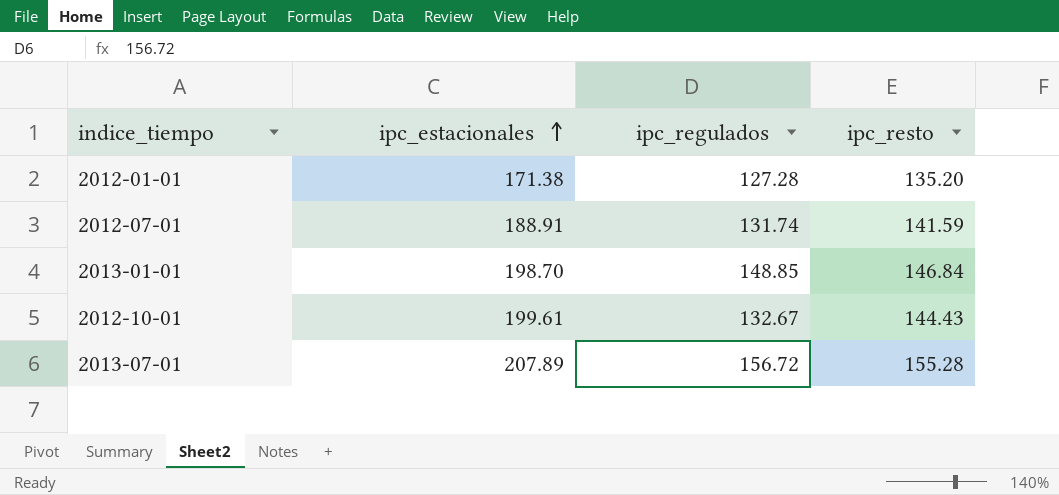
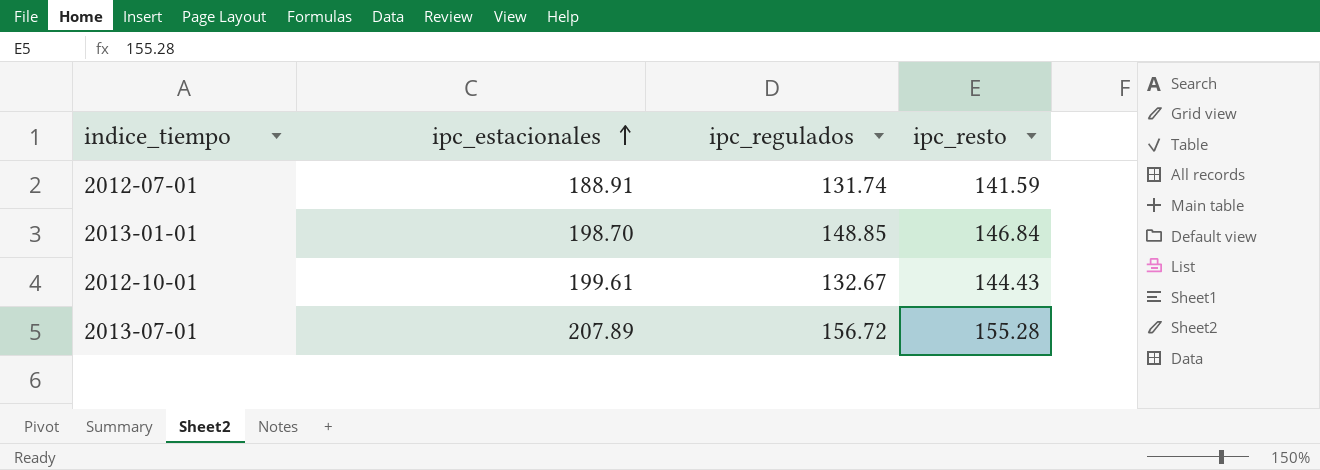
row 2012-01-01: 171.38 | 127.28 | 135.20 -> none

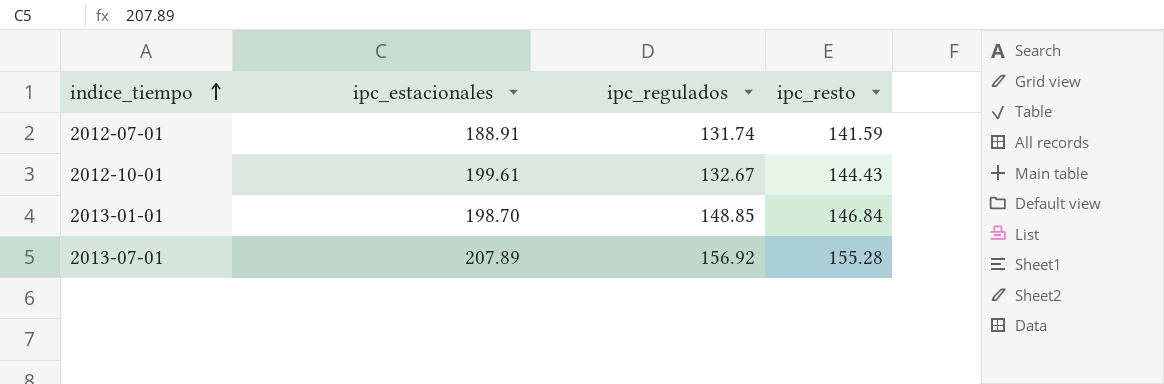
row order: ipc_estacionales ascending -> indice_tiempo ascending
2013-07-01 | ipc_regulados: 156.72 -> 156.92

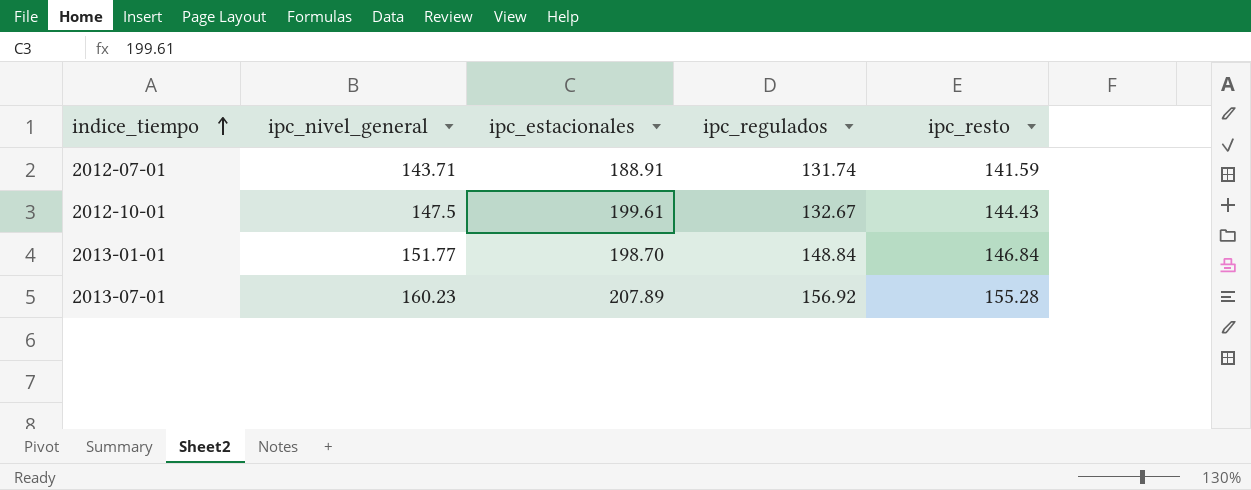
column ipc_nivel_general | position: none -> 2
2013-01-01 | ipc_regulados: 148.85 -> 148.84

